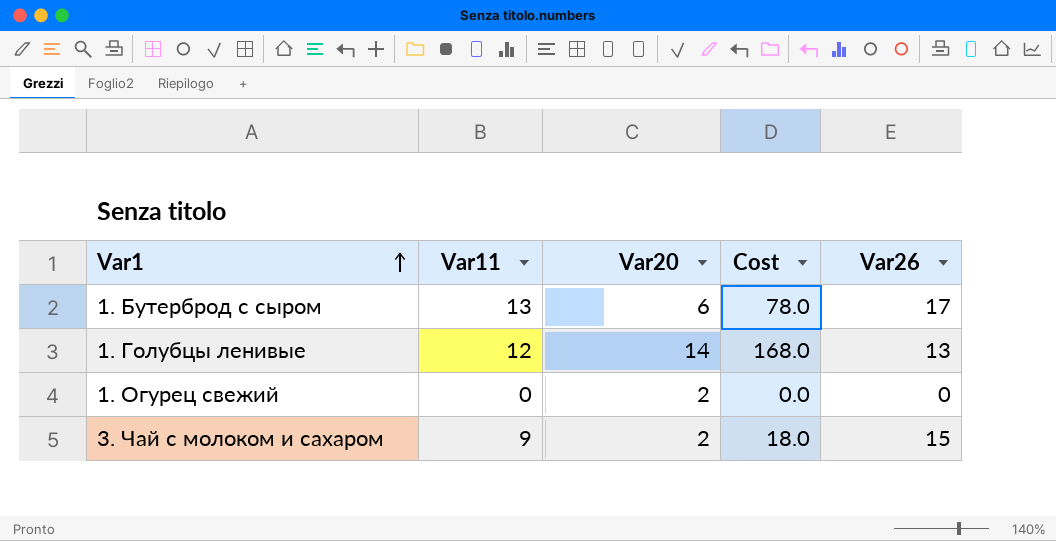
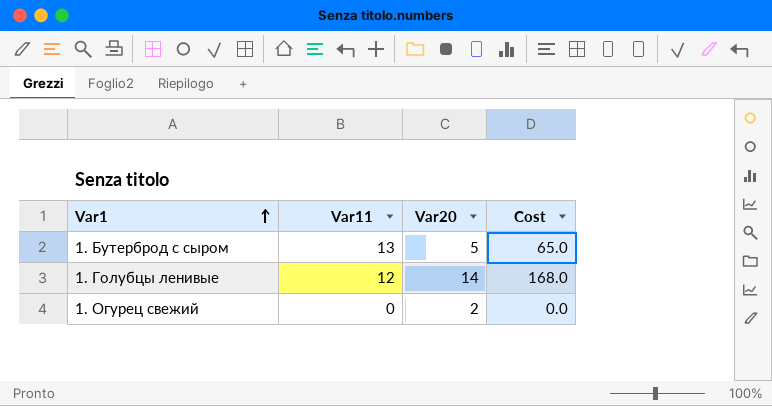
column Var26 | position: 5 -> none
row 3. Чай с молоком и сахаром: 9 | 2 | 18.0 | 15 -> none
1. Бутерброд с сыром | Var20: 6 -> 5
1. Бутерброд с сыром | Cost: 78.0 -> 65.0

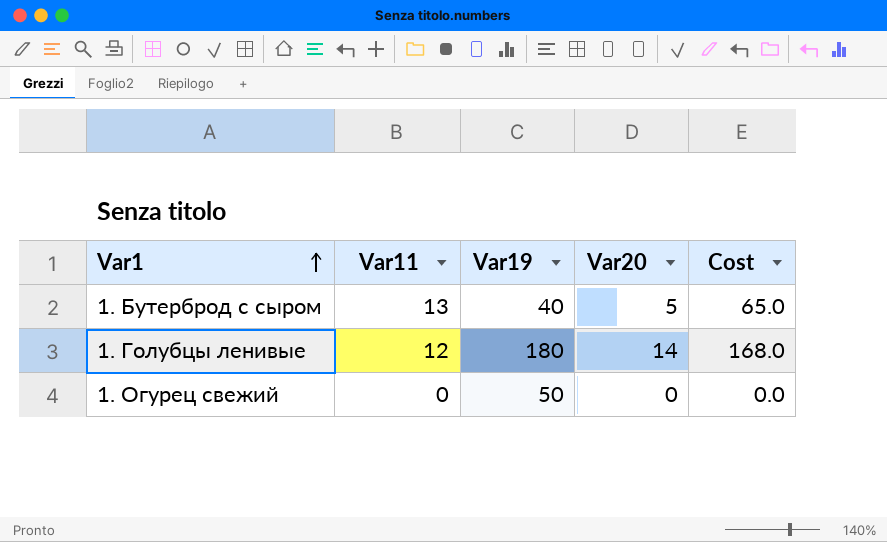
column Var19 | position: none -> 3
1. Огурец свежий | Var20: 2 -> 0

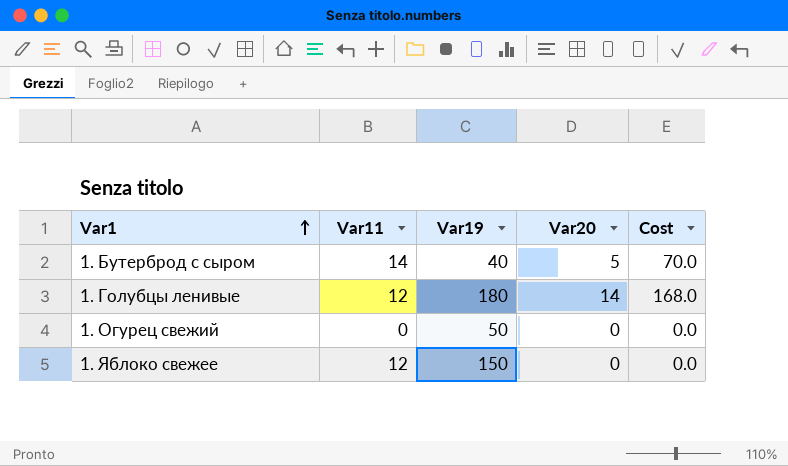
1. Бутерброд с сыром | Var11: 13 -> 14
1. Бутерброд с сыром | Cost: 65.0 -> 70.0
row 1. Яблоко свежее: none -> 12 | 150 | 0 | 0.0

